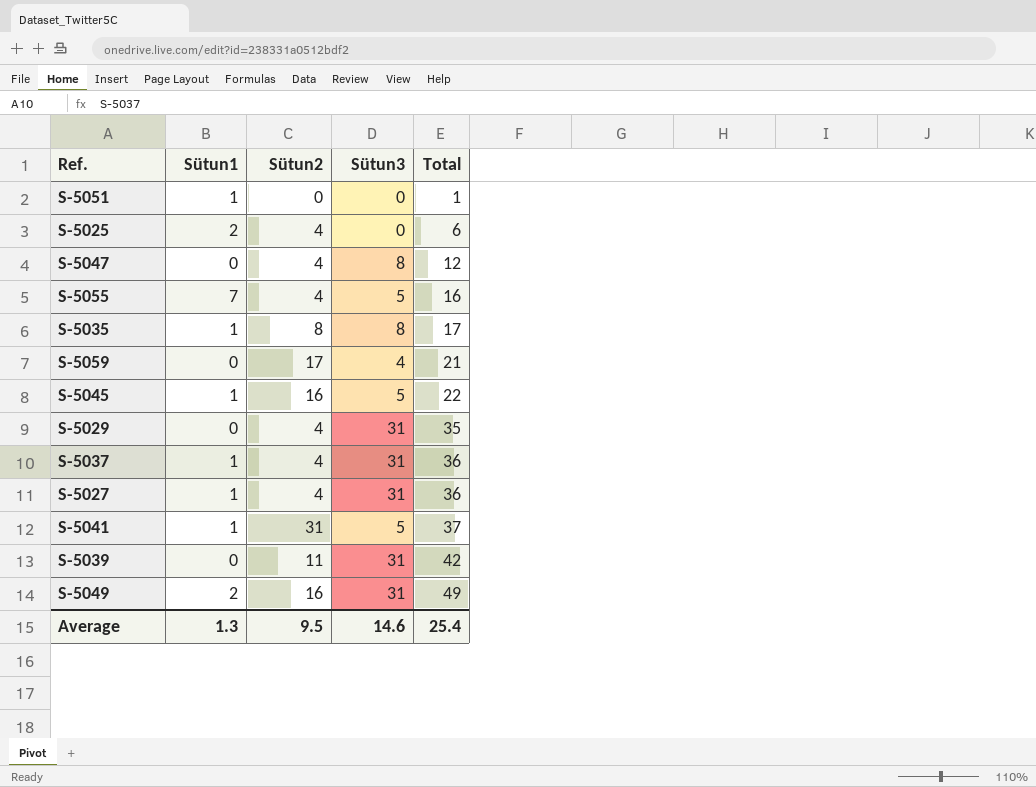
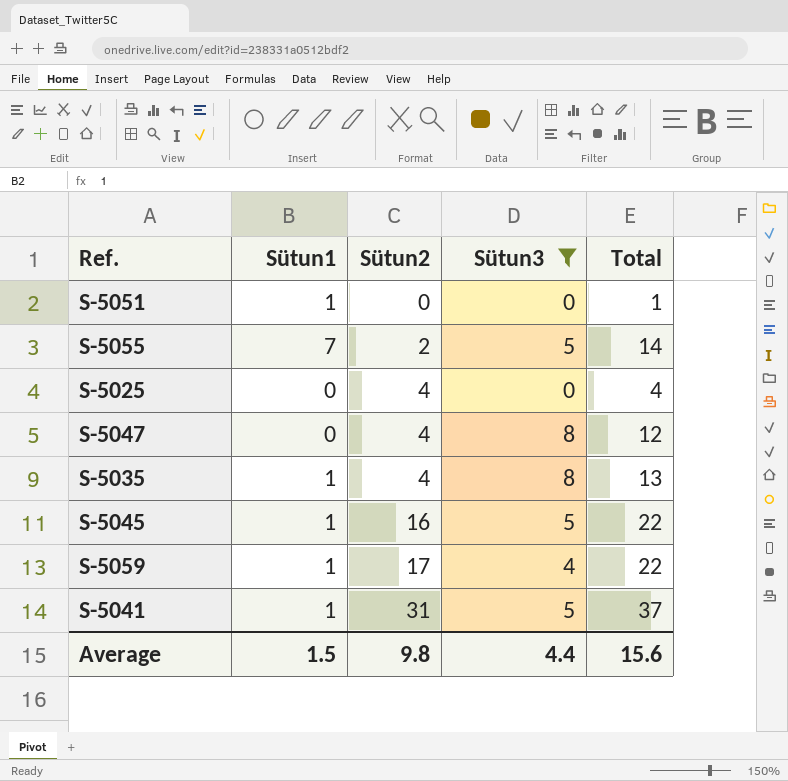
filter: none -> Sütun3 != 31
row order: Total ascending -> Sütun2 ascending
S-5055 | Sütun2: 4 -> 2
S-5055 | Total: 16 -> 14
S-5025 | Sütun1: 2 -> 0
S-5025 | Total: 6 -> 4
S-5035 | Sütun2: 8 -> 4
S-5035 | Total: 17 -> 13
S-5059 | Sütun1: 0 -> 1
S-5059 | Total: 21 -> 22
Average | Sütun1: 1.3 -> 1.5
Average | Sütun2: 9.5 -> 9.8
Average | Sütun3: 14.6 -> 4.4
Average | Total: 25.4 -> 15.6

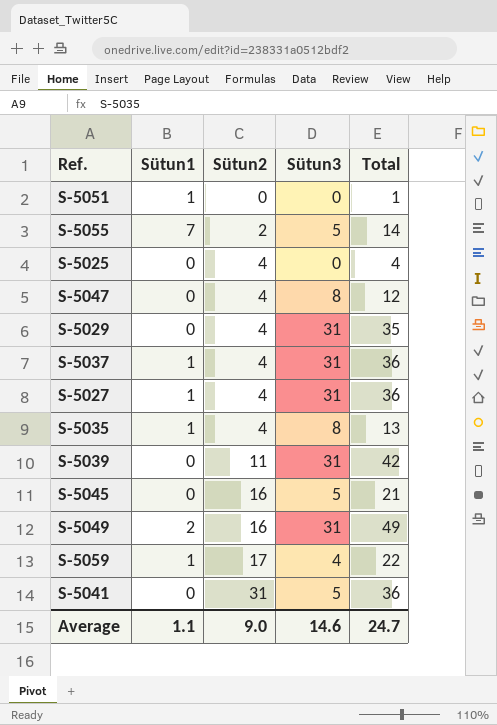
filter: Sütun3 != 31 -> none
S-5045 | Sütun1: 1 -> 0
S-5045 | Total: 22 -> 21
S-5041 | Sütun1: 1 -> 0
S-5041 | Total: 37 -> 36
Average | Sütun1: 1.5 -> 1.1
Average | Sütun2: 9.8 -> 9.0
Average | Sütun3: 4.4 -> 14.6
Average | Total: 15.6 -> 24.7

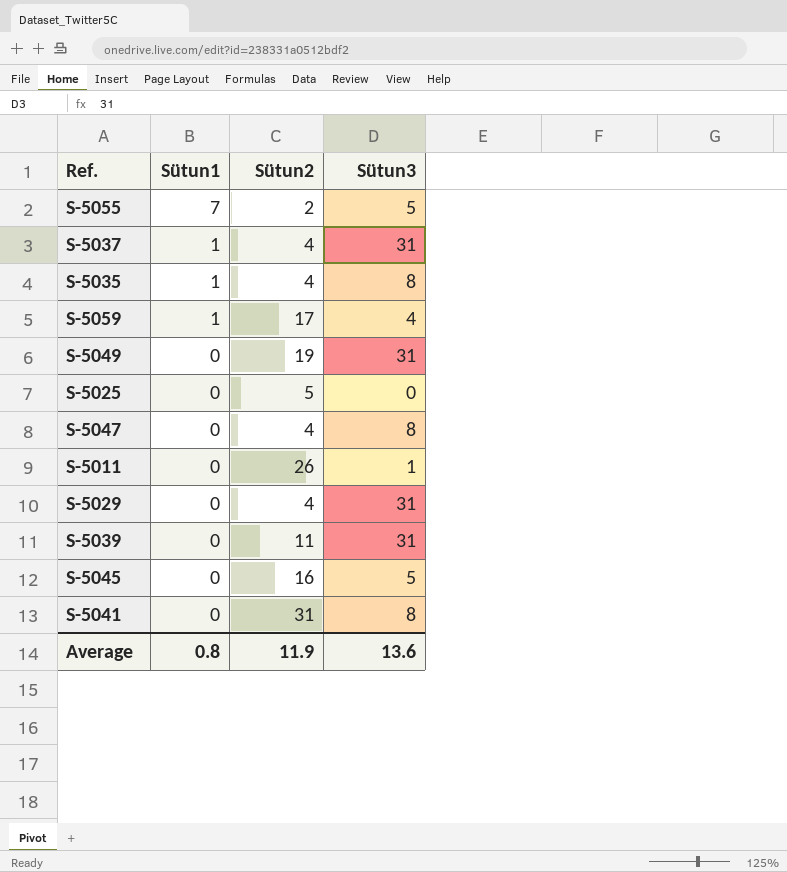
row order: Sütun2 ascending -> Sütun1 descending
column Total | formula: [Sütun1] + [Sütun2] + [Sütun3] -> none
row S-5051: 1 | 0 | 0 | 1 -> none
row S-5027: 1 | 4 | 31 | 36 -> none
S-5049 | Sütun1: 2 -> 0
S-5049 | Sütun2: 16 -> 19
S-5025 | Sütun2: 4 -> 5
row S-5011: none -> 0 | 26 | 1
S-5041 | Sütun3: 5 -> 8
Average | Sütun1: 1.1 -> 0.8
Average | Sütun2: 9.0 -> 11.9
Average | Sütun3: 14.6 -> 13.6

